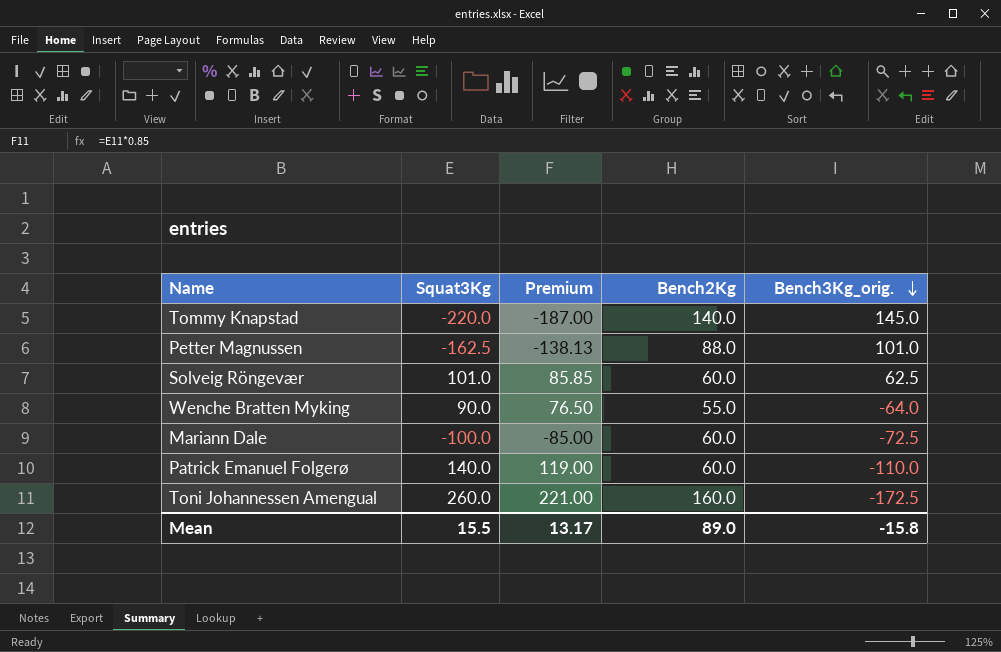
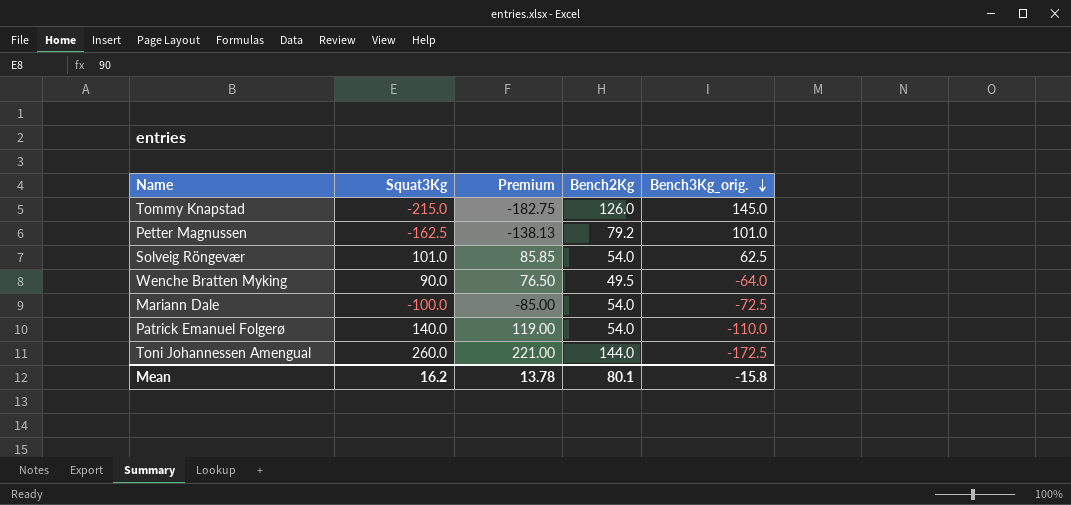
Tommy Knapstad | Squat3Kg: -220.0 -> -215.0
Tommy Knapstad | Premium: -187.00 -> -182.75
Tommy Knapstad | Bench2Kg: 140.0 -> 126.0
Petter Magnussen | Bench2Kg: 88.0 -> 79.2
Solveig Röngevær | Bench2Kg: 60.0 -> 54.0
Wenche Bratten Myking | Bench2Kg: 55.0 -> 49.5
Mariann Dale | Bench2Kg: 60.0 -> 54.0
Patrick Emanuel Folgerø | Bench2Kg: 60.0 -> 54.0
Toni Johannessen Amengual | Bench2Kg: 160.0 -> 144.0
Mean | Squat3Kg: 15.5 -> 16.2
Mean | Premium: 13.17 -> 13.78
Mean | Bench2Kg: 89.0 -> 80.1

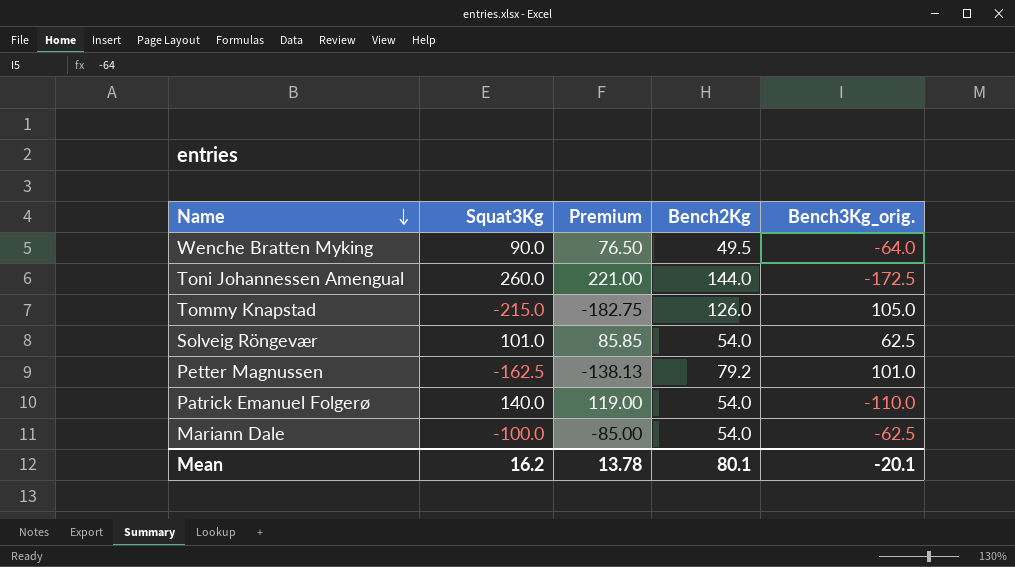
row order: Bench3Kg_orig. descending -> Name descending
Tommy Knapstad | Bench3Kg_orig.: 145.0 -> 105.0
Mariann Dale | Bench3Kg_orig.: -72.5 -> -62.5
Mean | Bench3Kg_orig.: -15.8 -> -20.1

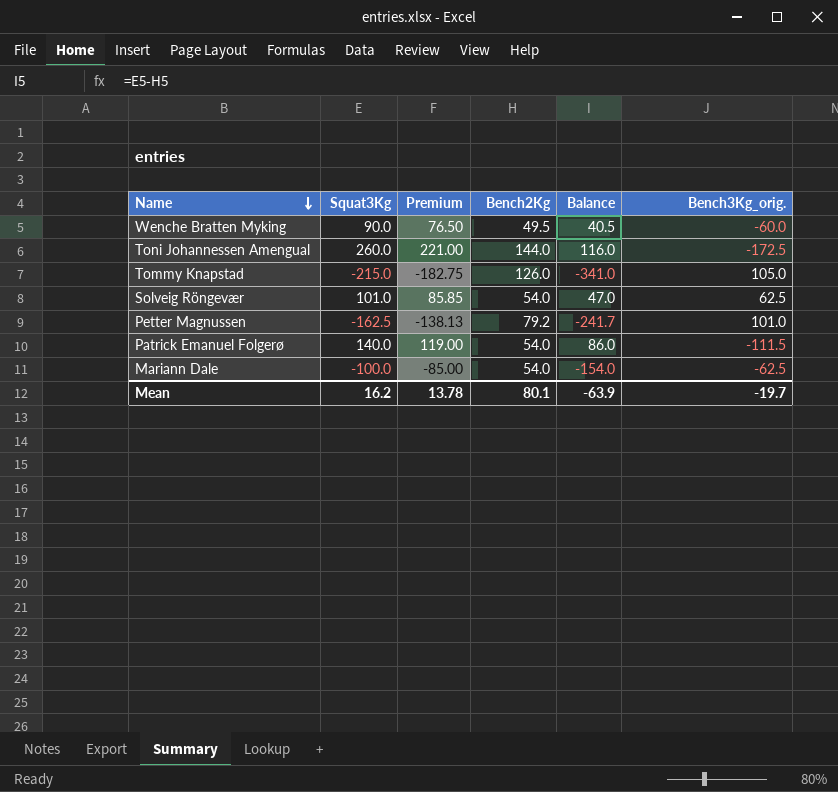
column Balance | formula: none -> [Squat3Kg] - [Bench2Kg]
Wenche Bratten Myking | Bench3Kg_orig.: -64.0 -> -60.0
Patrick Emanuel Folgerø | Bench3Kg_orig.: -110.0 -> -111.5
Mean | Bench3Kg_orig.: -20.1 -> -19.7

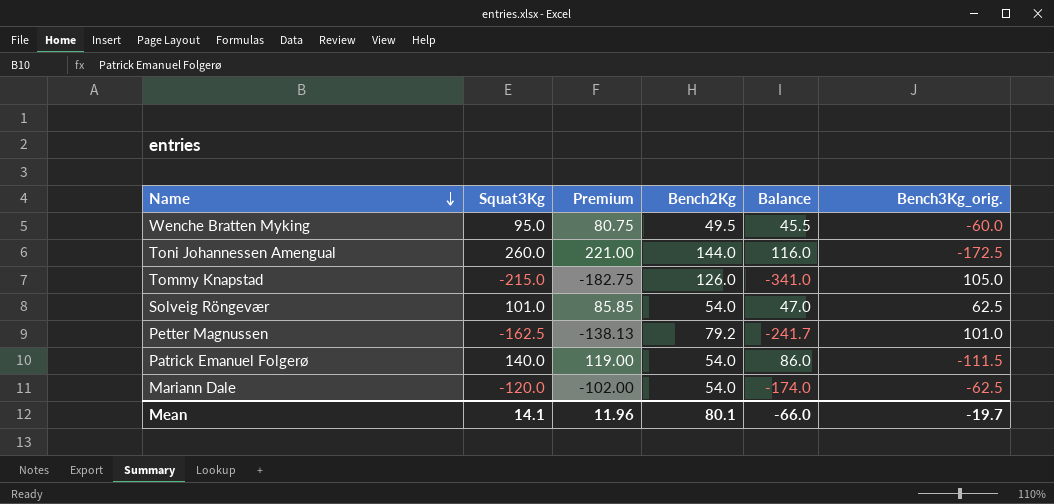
Wenche Bratten Myking | Squat3Kg: 90.0 -> 95.0
Wenche Bratten Myking | Premium: 76.50 -> 80.75
Wenche Bratten Myking | Balance: 40.5 -> 45.5
Mariann Dale | Squat3Kg: -100.0 -> -120.0
Mariann Dale | Premium: -85.00 -> -102.00
Mariann Dale | Balance: -154.0 -> -174.0
Mean | Squat3Kg: 16.2 -> 14.1
Mean | Premium: 13.78 -> 11.96
Mean | Balance: -63.9 -> -66.0

